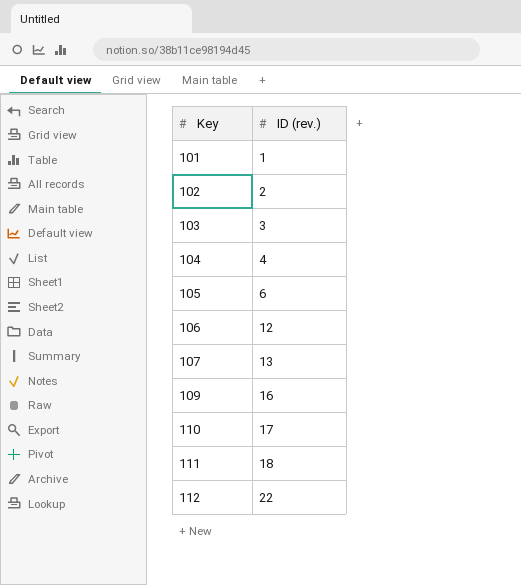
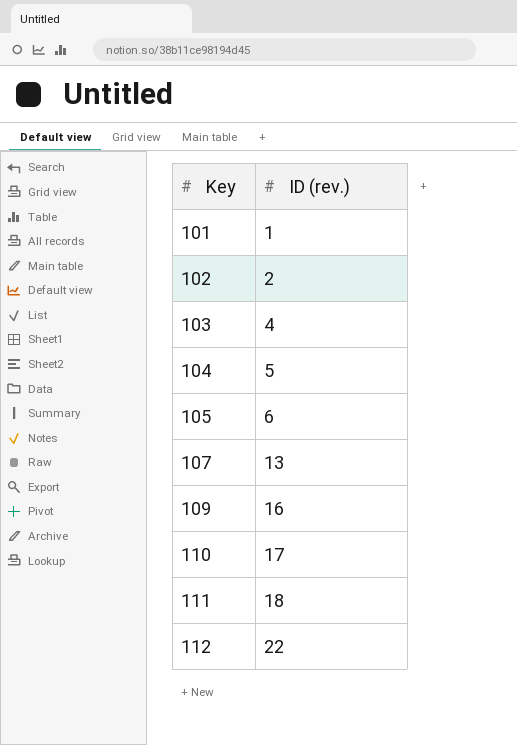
row 106: 12 -> none
103 | ID (rev.): 3 -> 4
104 | ID (rev.): 4 -> 5

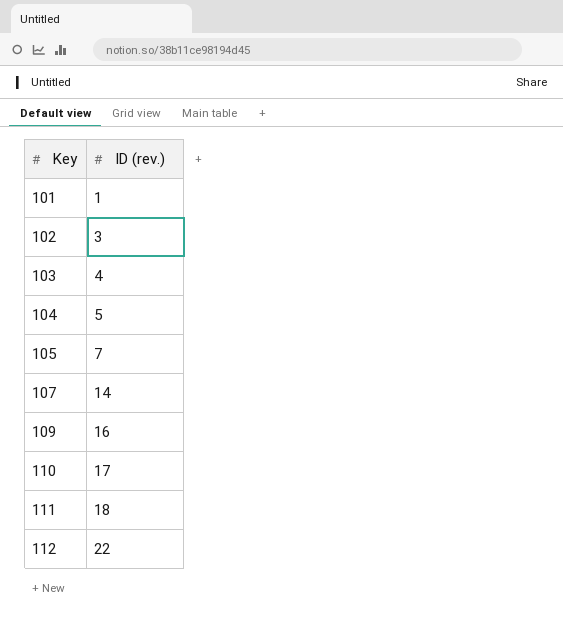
102 | ID (rev.): 2 -> 3
105 | ID (rev.): 6 -> 7
107 | ID (rev.): 13 -> 14

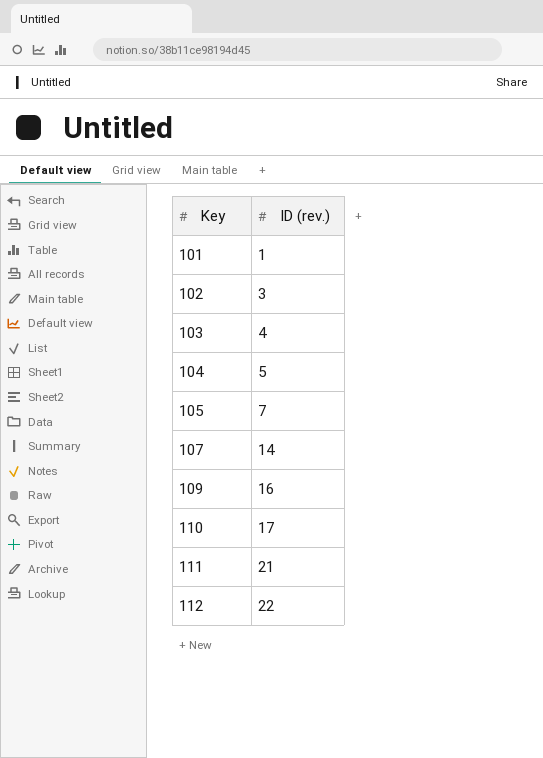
111 | ID (rev.): 18 -> 21

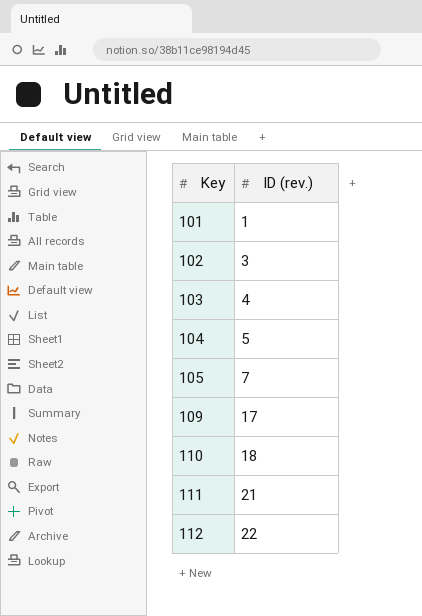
row 107: 14 -> none
109 | ID (rev.): 16 -> 17
110 | ID (rev.): 17 -> 18

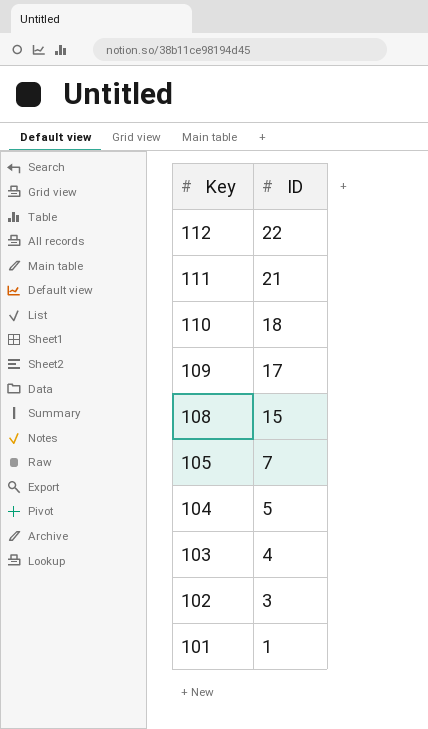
row order: Key ascending -> Key descending
column name: ID (rev.) -> ID
row 108: none -> 15

